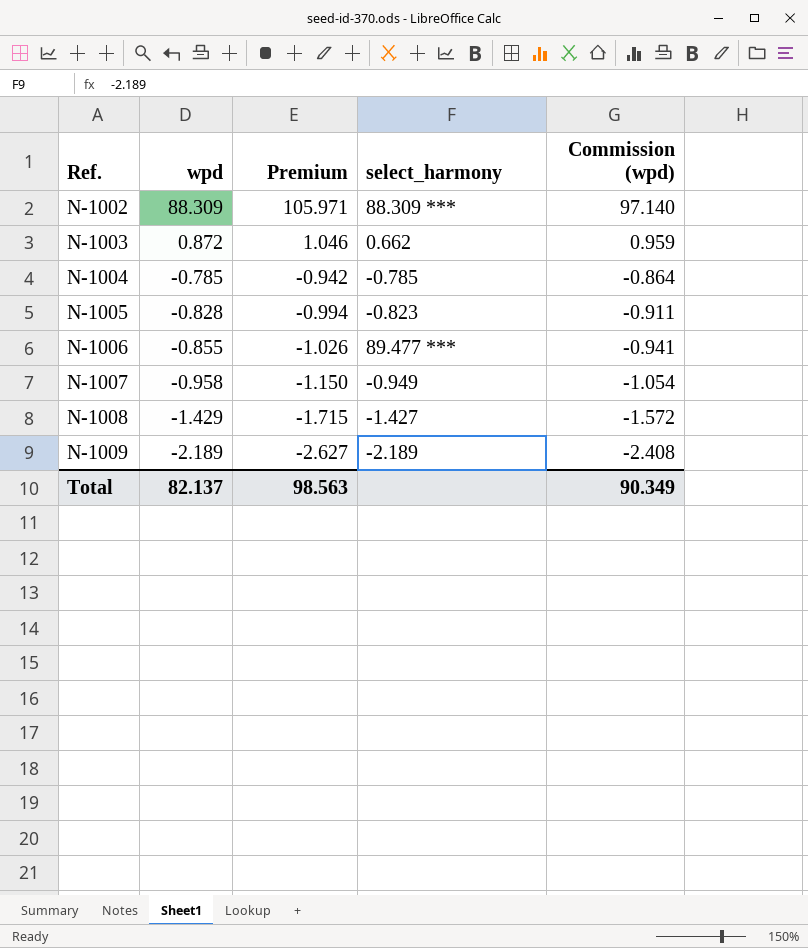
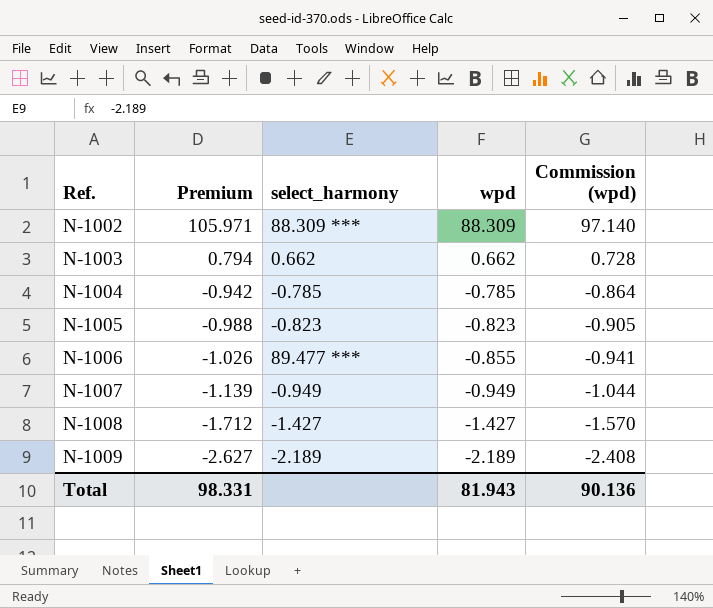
column wpd | position: 2 -> 4
N-1003 | Premium: 1.046 -> 0.794
N-1003 | wpd: 0.872 -> 0.662
N-1003 | Commission (wpd): 0.959 -> 0.728
N-1005 | Premium: -0.994 -> -0.988
N-1005 | wpd: -0.828 -> -0.823
N-1005 | Commission (wpd): -0.911 -> -0.905
N-1007 | Premium: -1.150 -> -1.139
N-1007 | wpd: -0.958 -> -0.949
N-1007 | Commission (wpd): -1.054 -> -1.044
N-1008 | Premium: -1.715 -> -1.712
N-1008 | wpd: -1.429 -> -1.427
N-1008 | Commission (wpd): -1.572 -> -1.570
Total | Premium: 98.563 -> 98.331
Total | wpd: 82.137 -> 81.943
Total | Commission (wpd): 90.349 -> 90.136

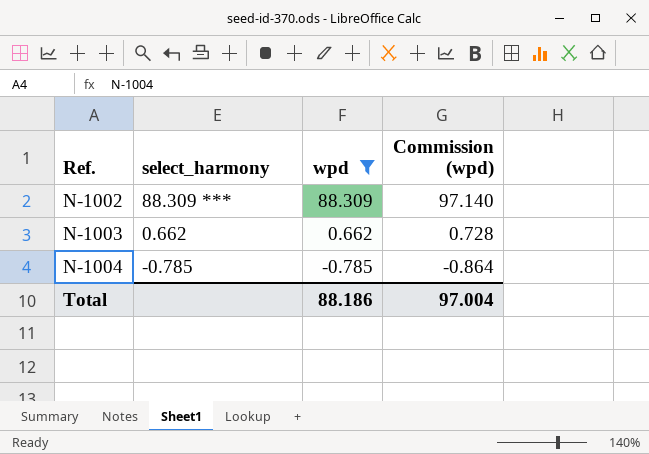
filter: none -> wpd >= -0.785
column Premium | formula: [wpd] * 1.2 -> none
Total | wpd: 81.943 -> 88.186
Total | Commission (wpd): 90.136 -> 97.004

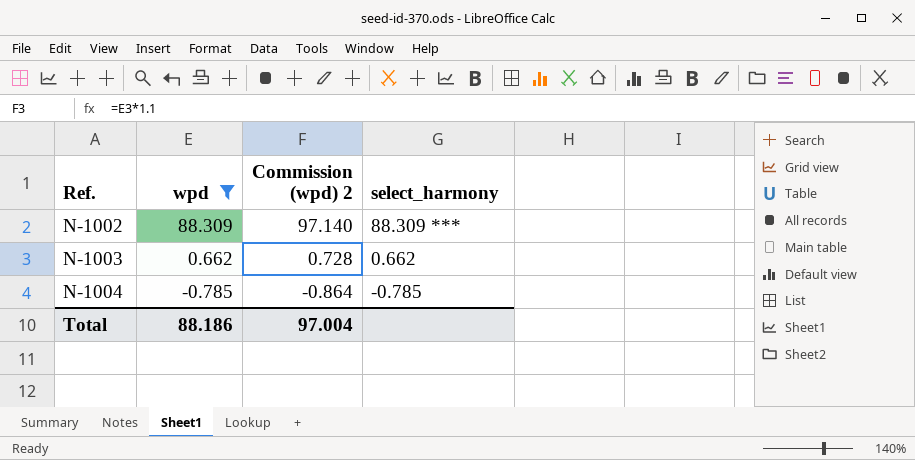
column name: Commission (wpd) -> Commission (wpd) 2
column select_harmony | position: 2 -> 4

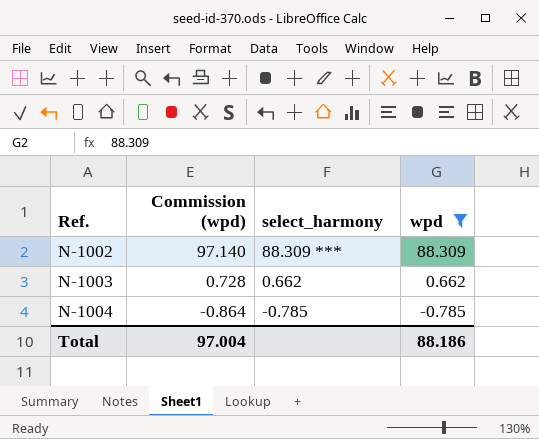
column name: Commission (wpd) 2 -> Commission (wpd)
column wpd | position: 2 -> 4

